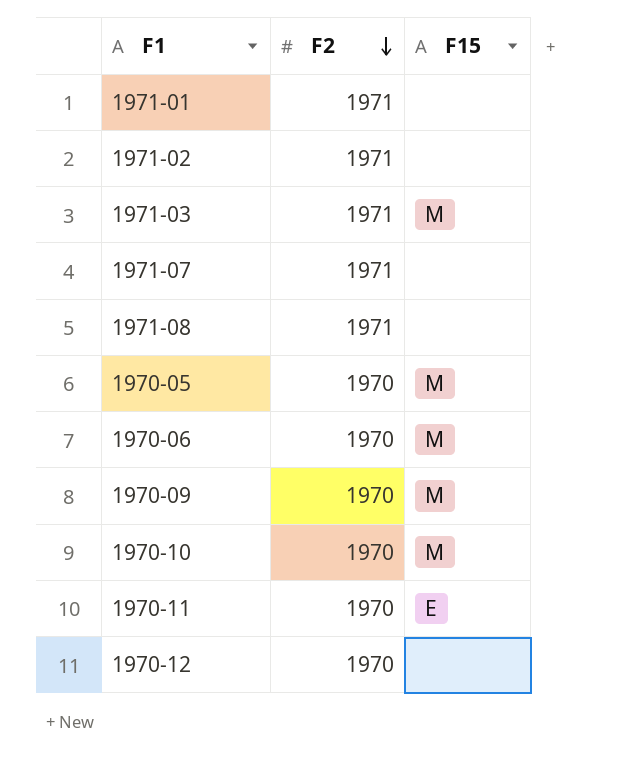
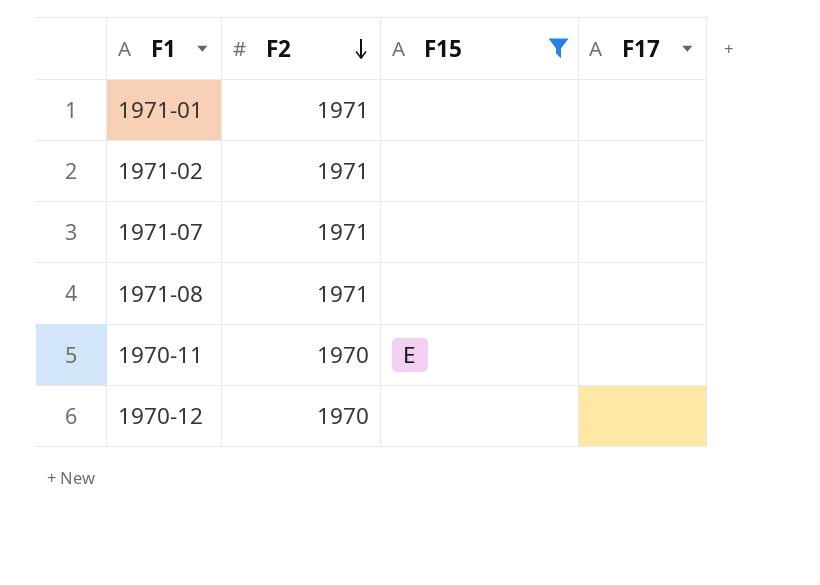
filter: none -> F15 != M
column F17 | position: none -> 4

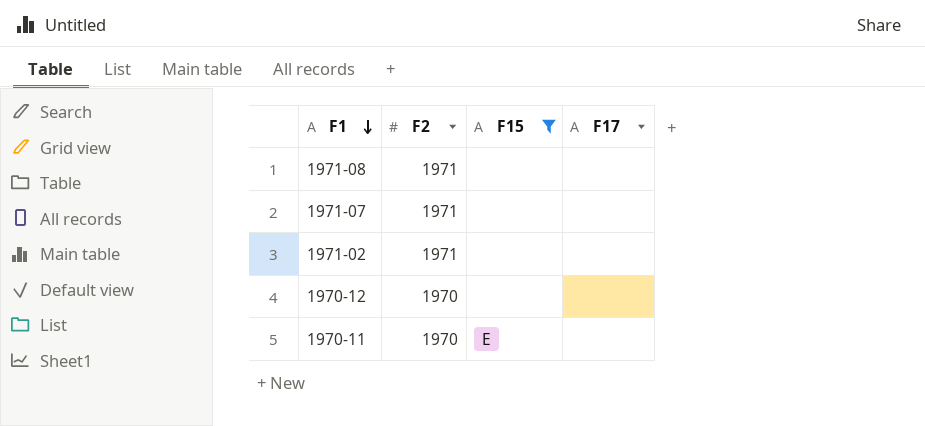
row order: F2 descending -> F1 descending
row 1971-01: 1971 | none | none -> none

